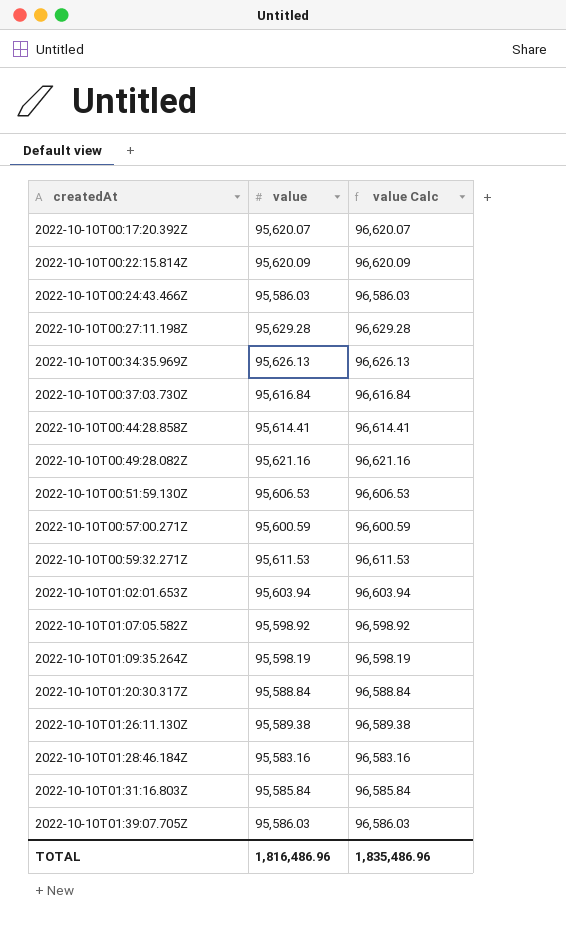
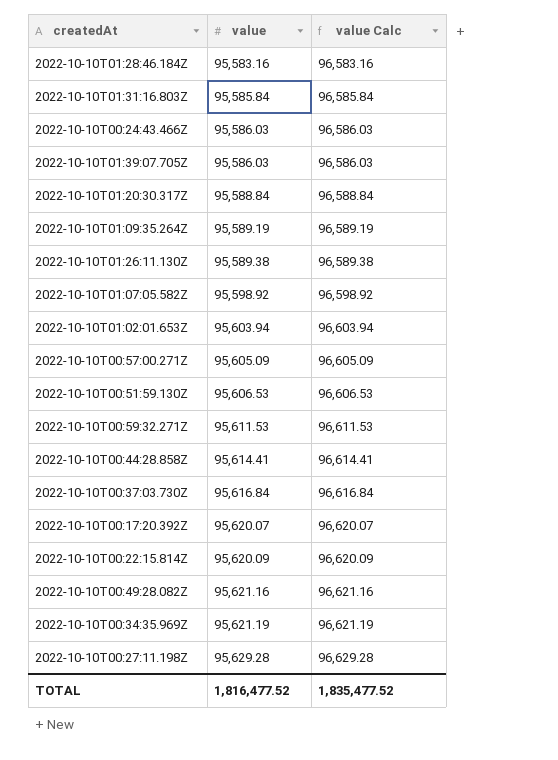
row order: createdAt ascending -> value ascending
2022-10-10T01:09:35.264Z | value: 95,598.19 -> 95,589.19
2022-10-10T01:09:35.264Z | value Calc: 96,598.19 -> 96,589.19
2022-10-10T00:57:00.271Z | value: 95,600.59 -> 95,605.09
2022-10-10T00:57:00.271Z | value Calc: 96,600.59 -> 96,605.09
2022-10-10T00:34:35.969Z | value: 95,626.13 -> 95,621.19
2022-10-10T00:34:35.969Z | value Calc: 96,626.13 -> 96,621.19
TOTAL | value: 1,816,486.96 -> 1,816,477.52
TOTAL | value Calc: 1,835,486.96 -> 1,835,477.52

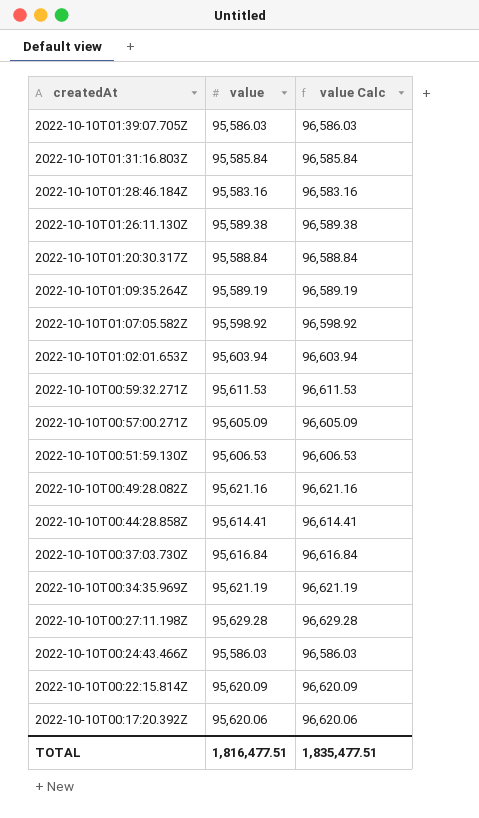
row order: value ascending -> createdAt descending
2022-10-10T00:17:20.392Z | value: 95,620.07 -> 95,620.06
2022-10-10T00:17:20.392Z | value Calc: 96,620.07 -> 96,620.06
TOTAL | value: 1,816,477.52 -> 1,816,477.51
TOTAL | value Calc: 1,835,477.52 -> 1,835,477.51

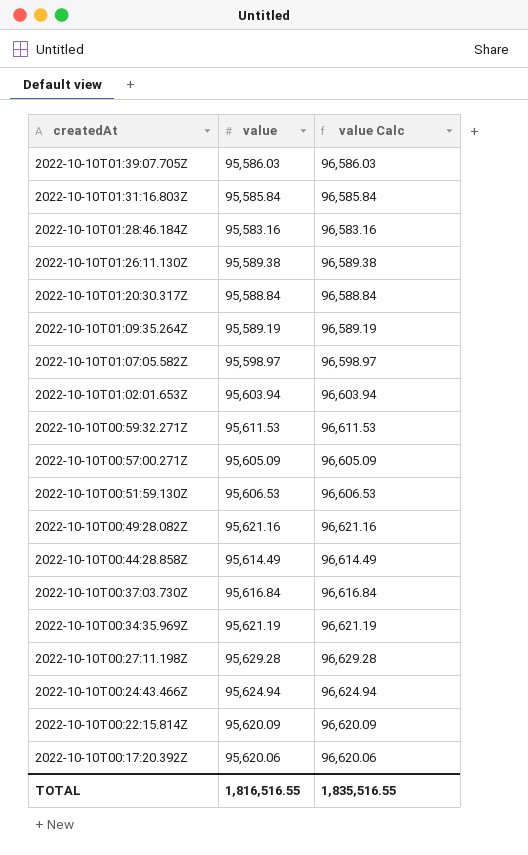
2022-10-10T01:07:05.582Z | value: 95,598.92 -> 95,598.97
2022-10-10T01:07:05.582Z | value Calc: 96,598.92 -> 96,598.97
2022-10-10T00:44:28.858Z | value: 95,614.41 -> 95,614.49
2022-10-10T00:44:28.858Z | value Calc: 96,614.41 -> 96,614.49
2022-10-10T00:24:43.466Z | value: 95,586.03 -> 95,624.94
2022-10-10T00:24:43.466Z | value Calc: 96,586.03 -> 96,624.94
TOTAL | value: 1,816,477.51 -> 1,816,516.55
TOTAL | value Calc: 1,835,477.51 -> 1,835,516.55

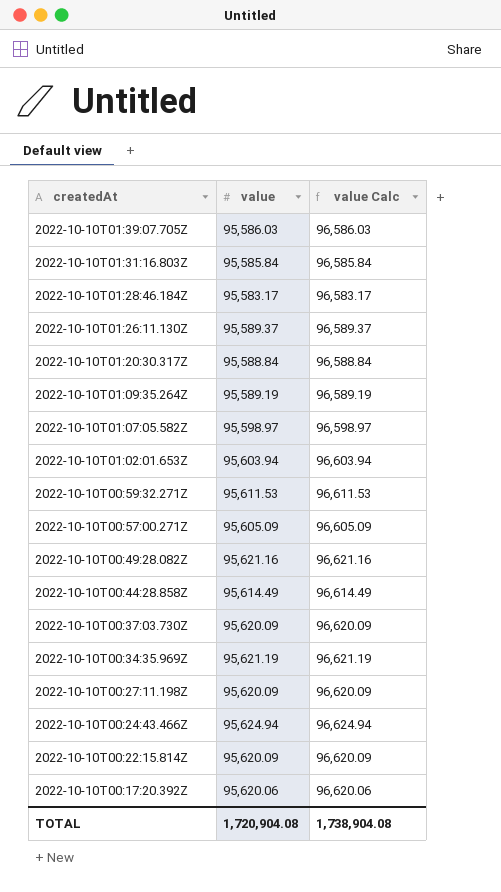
row 2022-10-10T00:51:59.130Z: 95,606.53 | 96,606.53 -> none
2022-10-10T01:28:46.184Z | value: 95,583.16 -> 95,583.17
2022-10-10T01:28:46.184Z | value Calc: 96,583.16 -> 96,583.17
2022-10-10T01:26:11.130Z | value: 95,589.38 -> 95,589.37
2022-10-10T01:26:11.130Z | value Calc: 96,589.38 -> 96,589.37
2022-10-10T00:37:03.730Z | value: 95,616.84 -> 95,620.09
2022-10-10T00:37:03.730Z | value Calc: 96,616.84 -> 96,620.09
2022-10-10T00:27:11.198Z | value: 95,629.28 -> 95,620.09
2022-10-10T00:27:11.198Z | value Calc: 96,629.28 -> 96,620.09
TOTAL | value: 1,816,516.55 -> 1,720,904.08
TOTAL | value Calc: 1,835,516.55 -> 1,738,904.08

